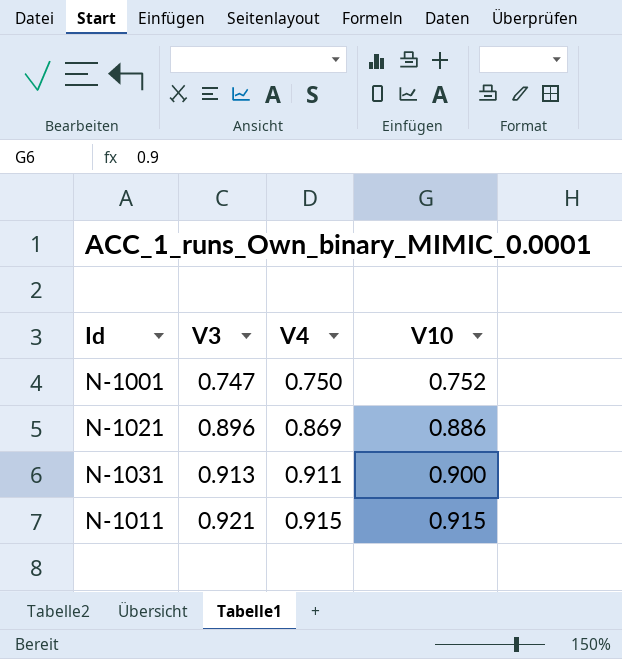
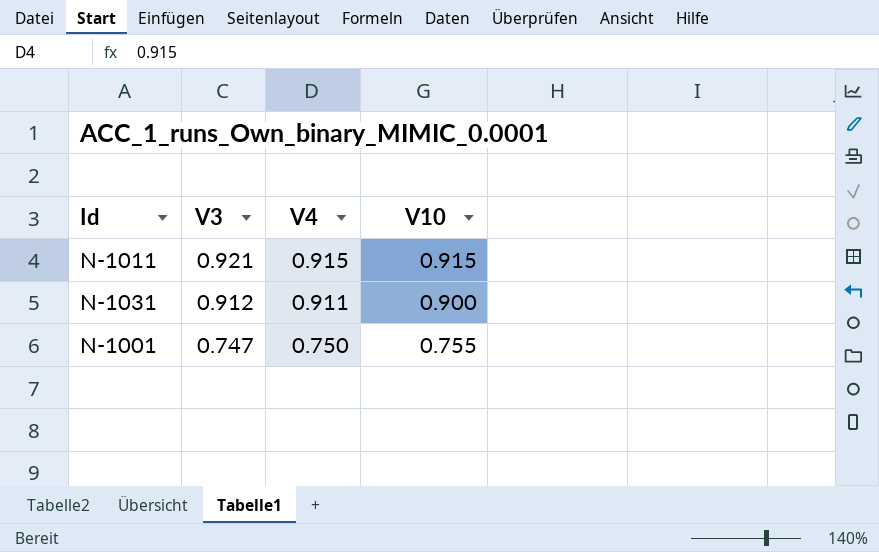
row order: V3 ascending -> V3 descending
row N-1021: 0.896 | 0.869 | 0.886 -> none
N-1031 | V3: 0.913 -> 0.912
N-1001 | V10: 0.752 -> 0.755

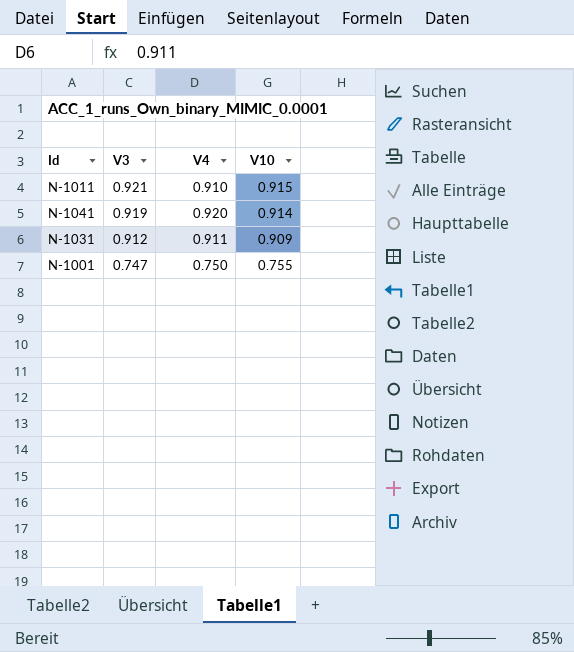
N-1011 | V4: 0.915 -> 0.910
row N-1041: none -> 0.919 | 0.920 | 0.914
N-1031 | V10: 0.900 -> 0.909

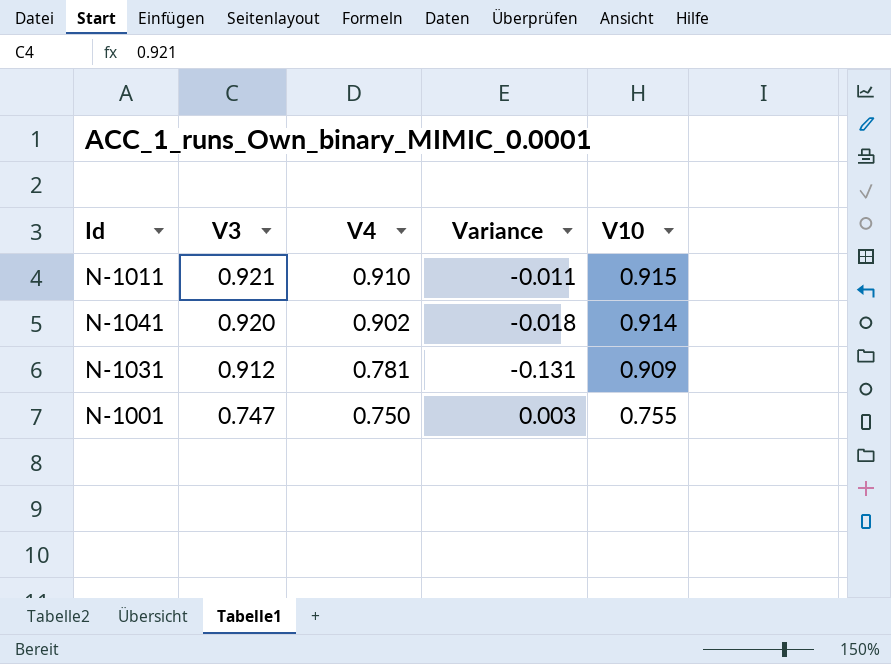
column Variance | formula: none -> [V4] - [V3]
N-1041 | V3: 0.919 -> 0.920
N-1041 | V4: 0.920 -> 0.902
N-1031 | V4: 0.911 -> 0.781

